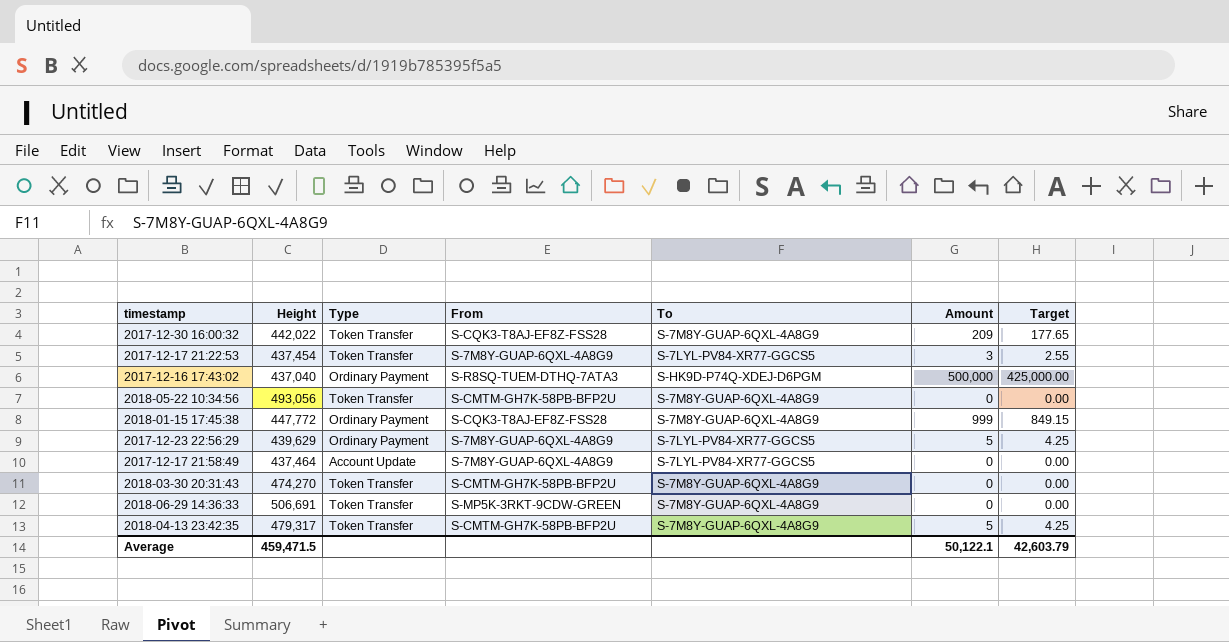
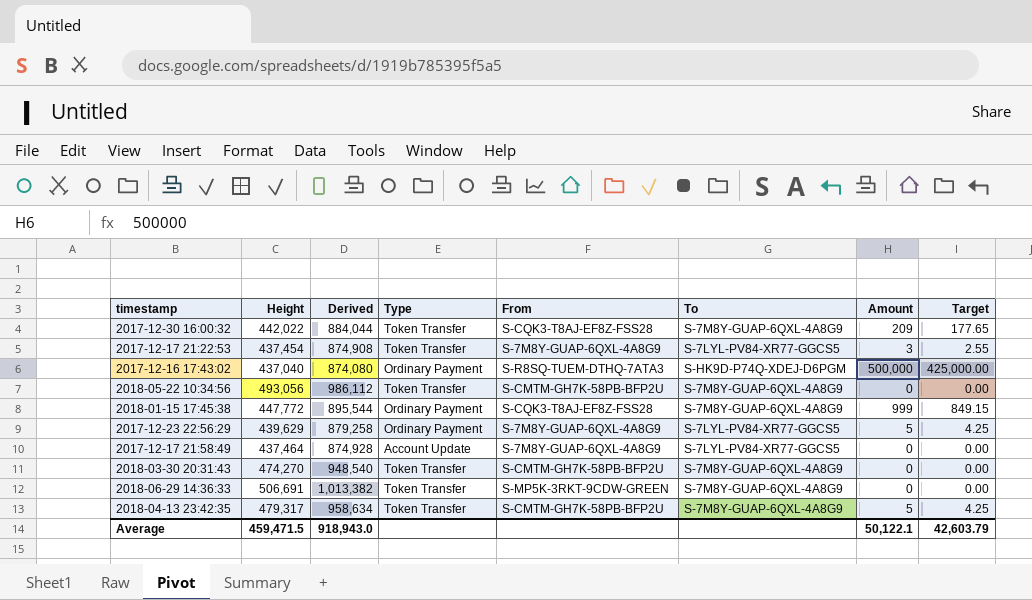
column Derived | formula: none -> [Height] * 2

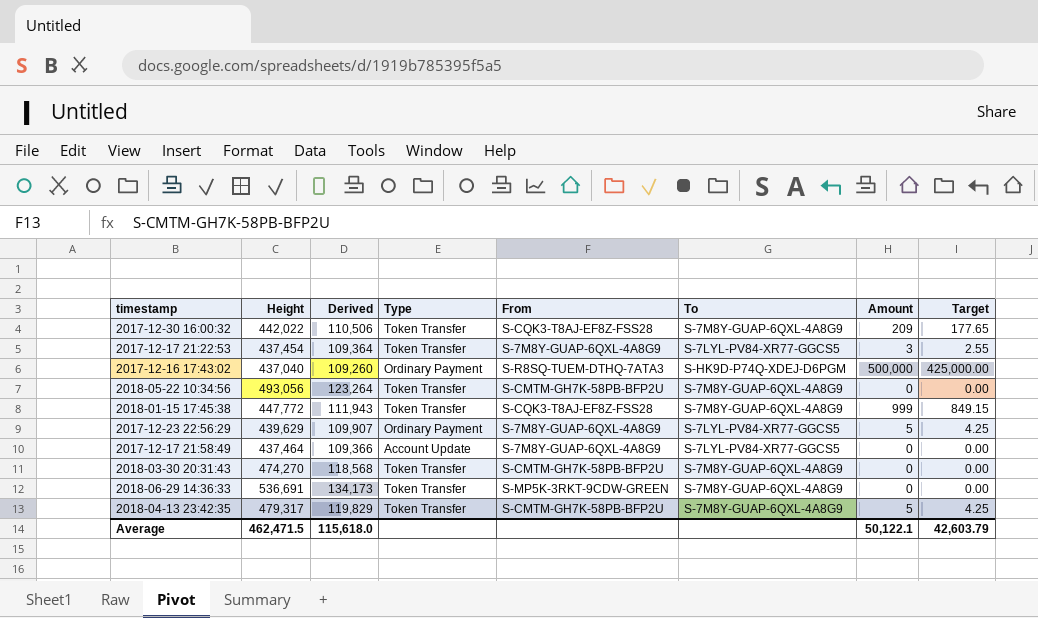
column Derived | formula: [Height] * 2 -> [Height] * 0.25
2018-01-15 17:45:38 | Type: Ordinary Payment -> Token Transfer
2018-06-29 14:36:33 | Height: 506,691 -> 536,691
Average | Height: 459,471.5 -> 462,471.5
Average | Derived: 918,943.0 -> 115,618.0

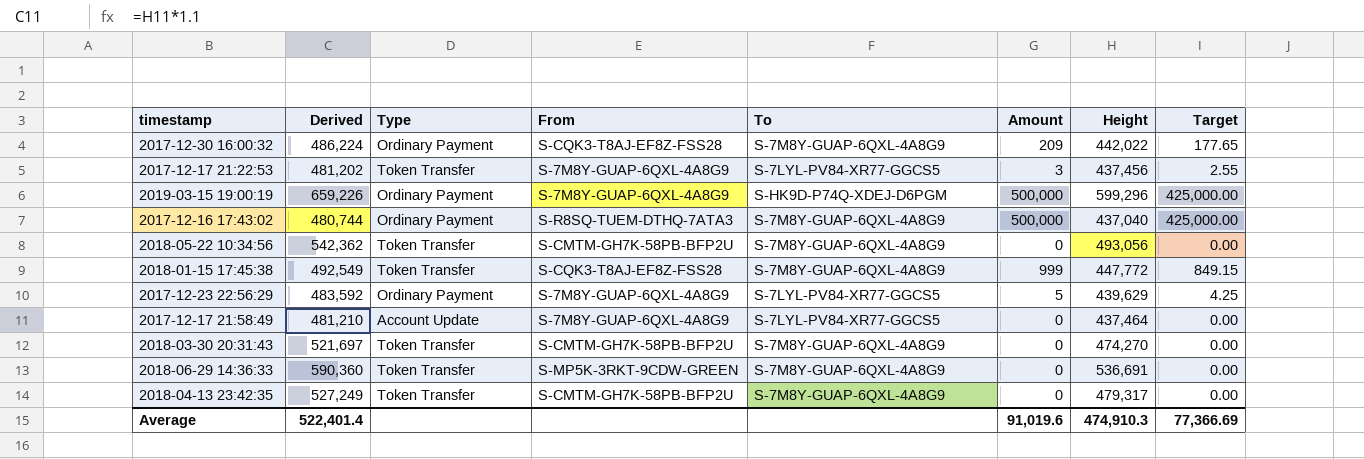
column Derived | formula: [Height] * 0.25 -> [Height] * 1.1
column Height | position: 2 -> 7
2017-12-30 16:00:32 | Type: Token Transfer -> Ordinary Payment
2017-12-17 21:22:53 | Height: 437,454 -> 437,456
row 2019-03-15 19:00:19: none -> 659,226 | Ordinary Payment | S-7M8Y-GUAP-6QXL-4A8G9 | S-HK9D-P74Q-XDEJ-D6PGM | 500,000 | 599,296 | 425,000.00
2017-12-16 17:43:02 | To: S-HK9D-P74Q-XDEJ-D6PGM -> S-7M8Y-GUAP-6QXL-4A8G9
2018-04-13 23:42:35 | Amount: 5 -> 0
2018-04-13 23:42:35 | Target: 4.25 -> 0.00
Average | Derived: 115,618.0 -> 522,401.4
Average | Amount: 50,122.1 -> 91,019.6
Average | Height: 462,471.5 -> 474,910.3
Average | Target: 42,603.79 -> 77,366.69

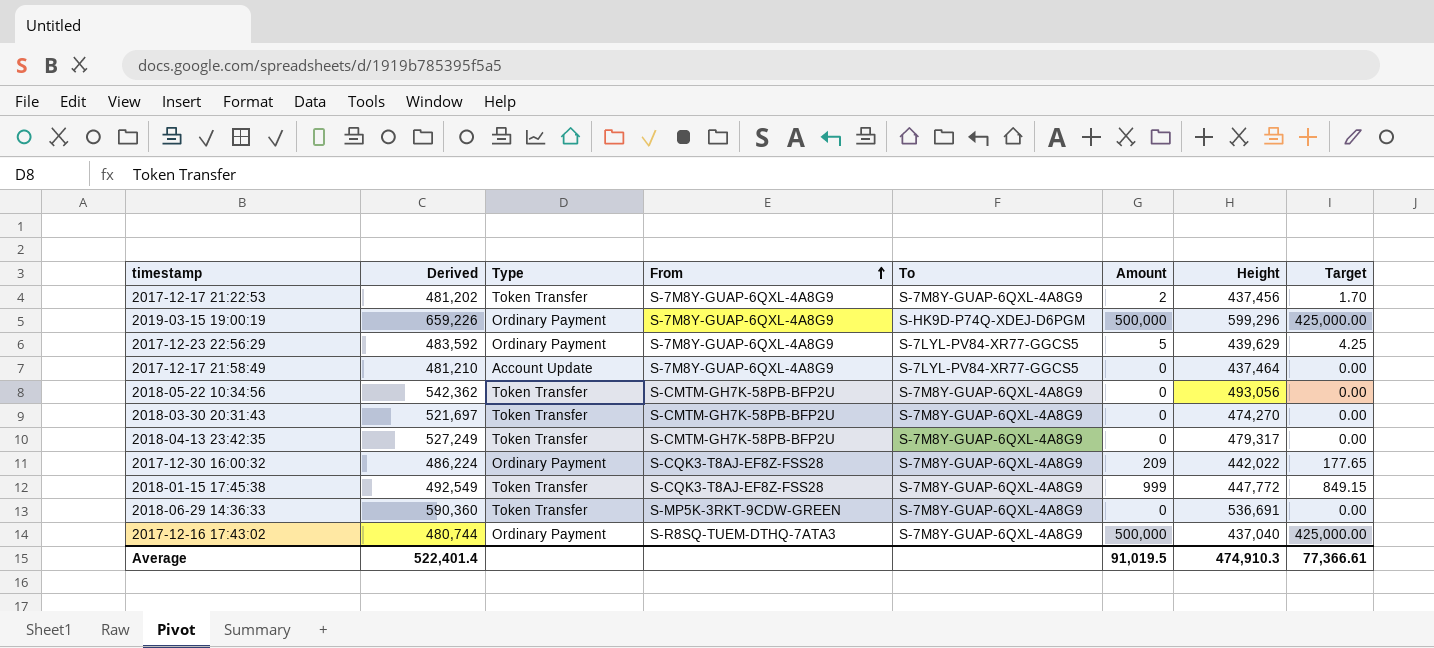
row order: none -> From ascending
2017-12-17 21:22:53 | To: S-7LYL-PV84-XR77-GGCS5 -> S-7M8Y-GUAP-6QXL-4A8G9
2017-12-17 21:22:53 | Amount: 3 -> 2
2017-12-17 21:22:53 | Target: 2.55 -> 1.70
Average | Amount: 91,019.6 -> 91,019.5
Average | Target: 77,366.69 -> 77,366.61

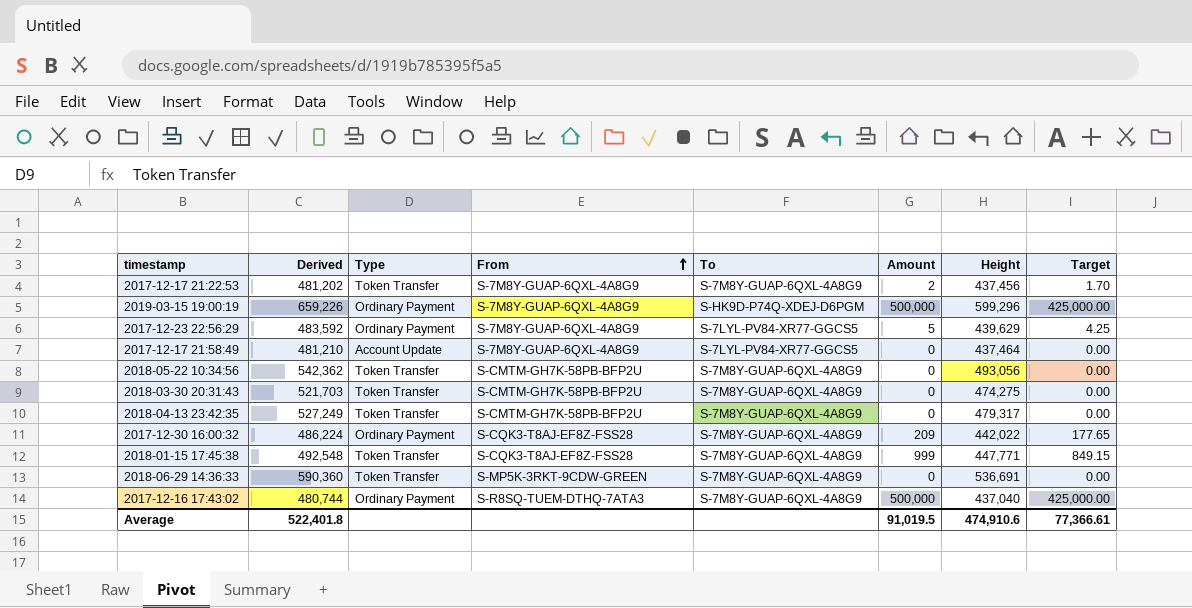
2018-03-30 20:31:43 | Derived: 521,697 -> 521,703
2018-03-30 20:31:43 | Height: 474,270 -> 474,275
2018-01-15 17:45:38 | Derived: 492,549 -> 492,548
2018-01-15 17:45:38 | Height: 447,772 -> 447,771
Average | Derived: 522,401.4 -> 522,401.8
Average | Height: 474,910.3 -> 474,910.6

